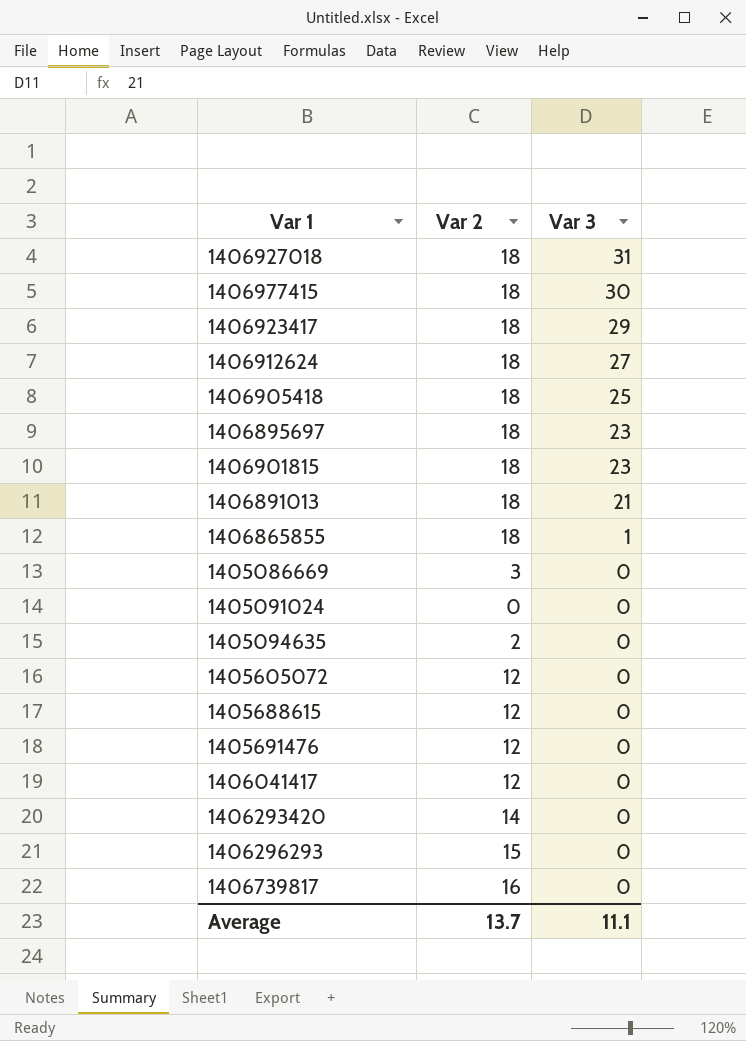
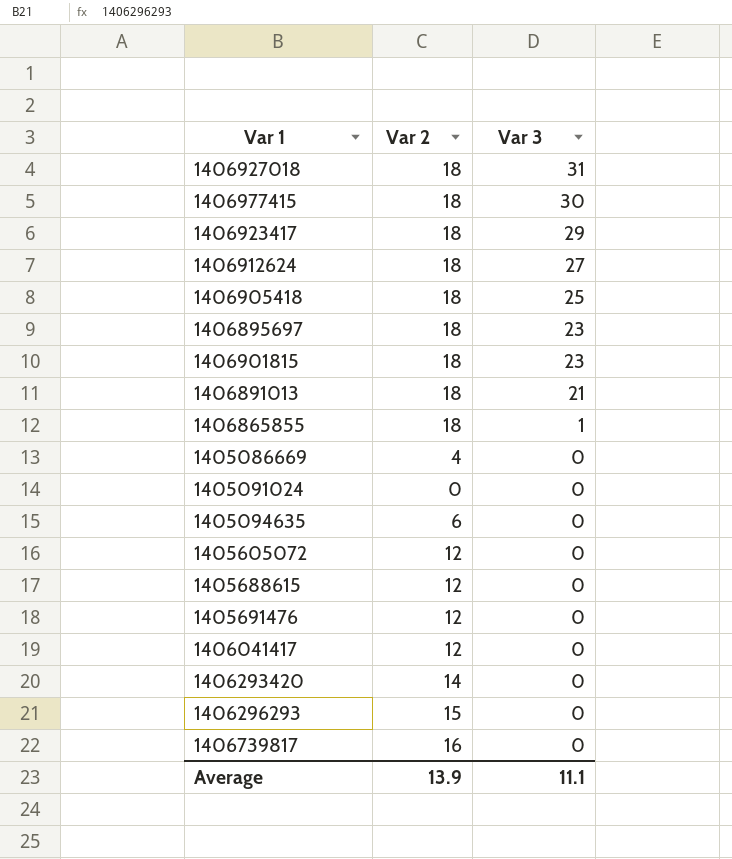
1405086669 | Var 2: 3 -> 4
1405094635 | Var 2: 2 -> 6
Average | Var 2: 13.7 -> 13.9

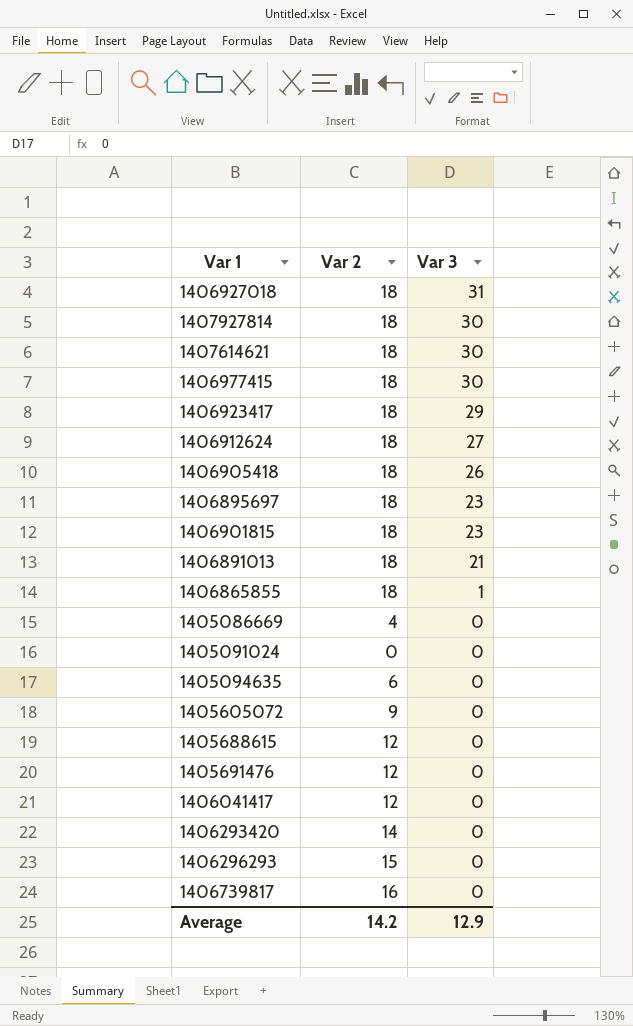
row 1407927814: none -> 18 | 30
row 1407614621: none -> 18 | 30
1406905418 | Var 3: 25 -> 26
1405605072 | Var 2: 12 -> 9
Average | Var 2: 13.9 -> 14.2
Average | Var 3: 11.1 -> 12.9

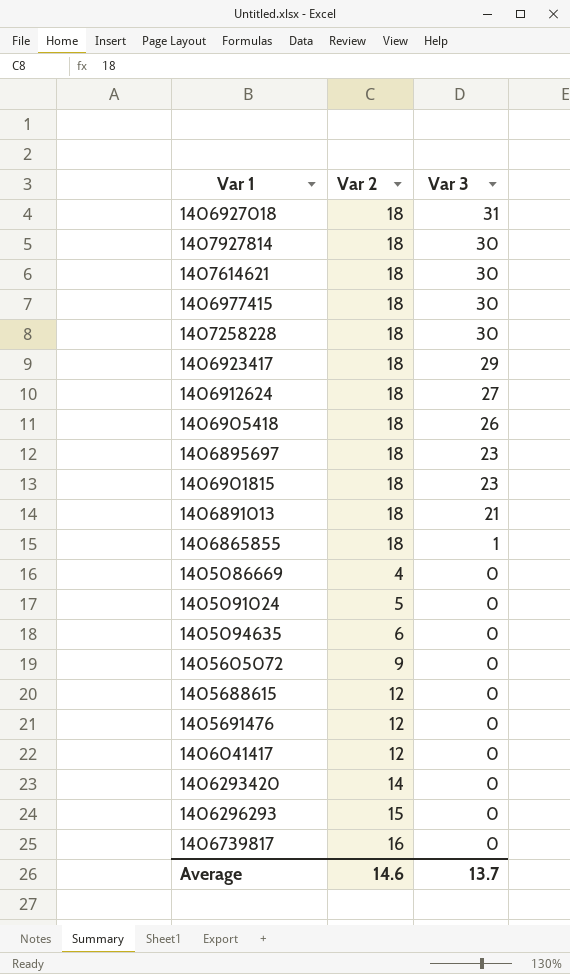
row 1407258228: none -> 18 | 30
1405091024 | Var 2: 0 -> 5
Average | Var 2: 14.2 -> 14.6
Average | Var 3: 12.9 -> 13.7

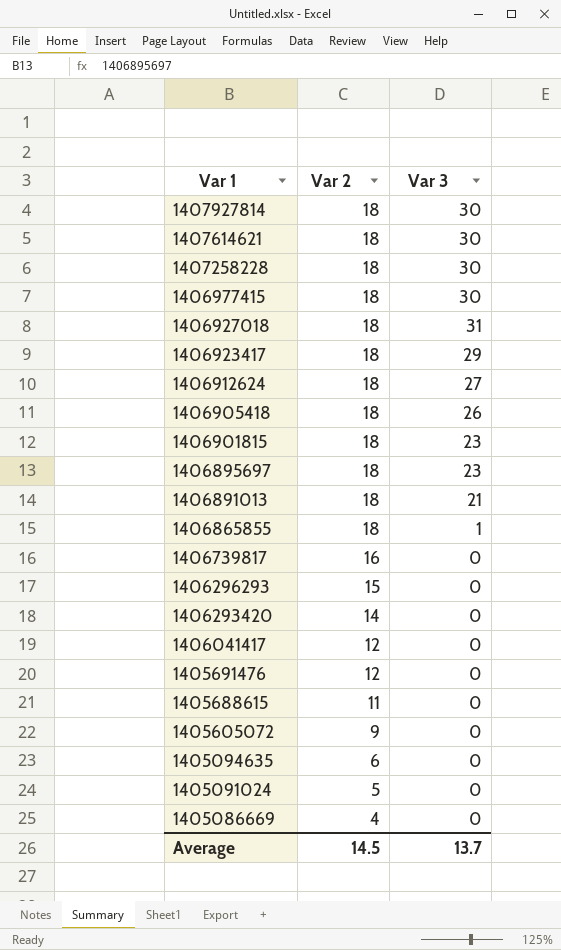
row order: Var 3 descending -> Var 1 descending
1405688615 | Var 2: 12 -> 11
Average | Var 2: 14.6 -> 14.5

